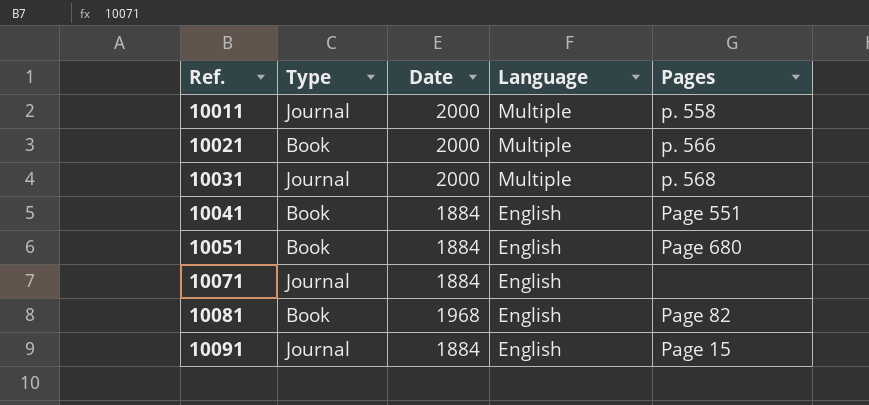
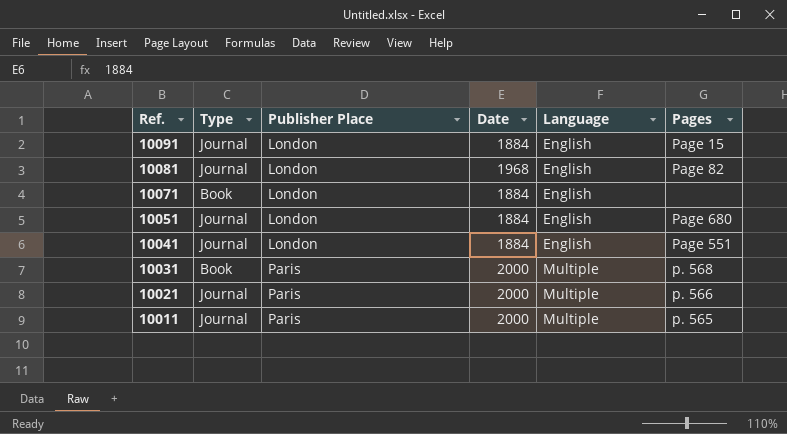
row order: Ref. ascending -> Ref. descending
column Publisher Place | position: none -> 3
10081 | Type: Book -> Journal
10071 | Type: Journal -> Book
10051 | Type: Book -> Journal
10041 | Type: Book -> Journal
10031 | Type: Journal -> Book
10021 | Type: Book -> Journal
10011 | Pages: p. 558 -> p. 565

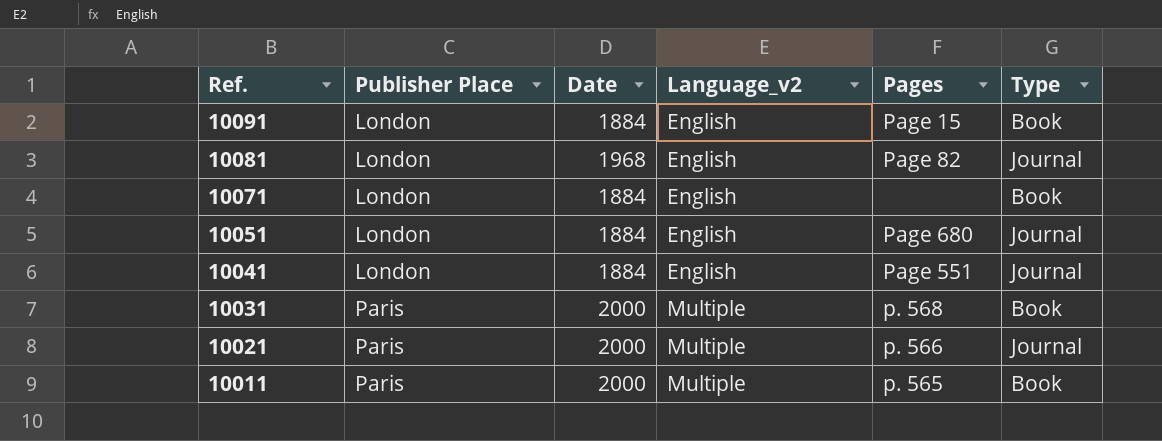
column name: Language -> Language_v2
column Type | position: 2 -> 6
10091 | Type: Journal -> Book
10011 | Type: Journal -> Book

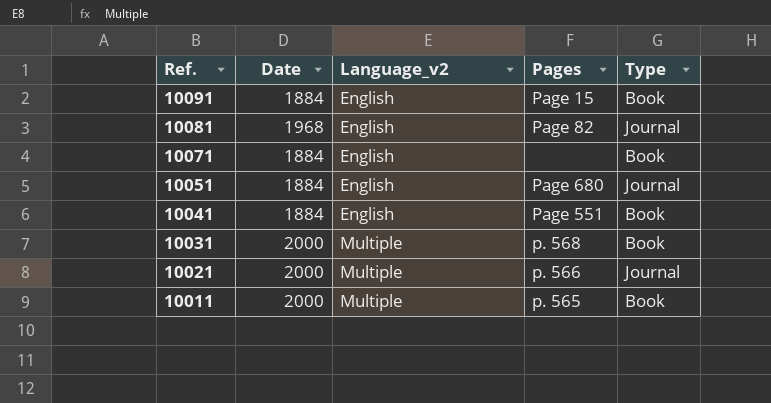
column Publisher Place | position: 2 -> none
10041 | Type: Journal -> Book

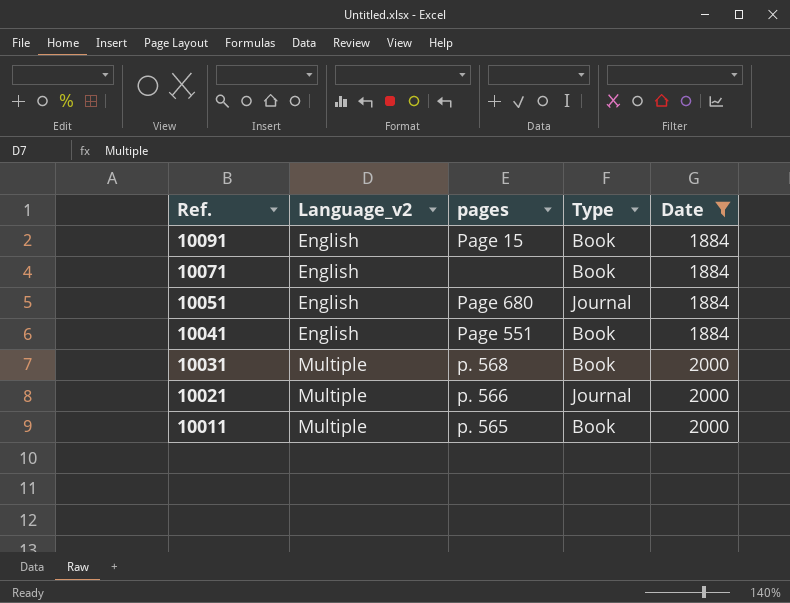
filter: none -> Date != 1968
column name: Pages -> pages
column Date | position: 2 -> 5

